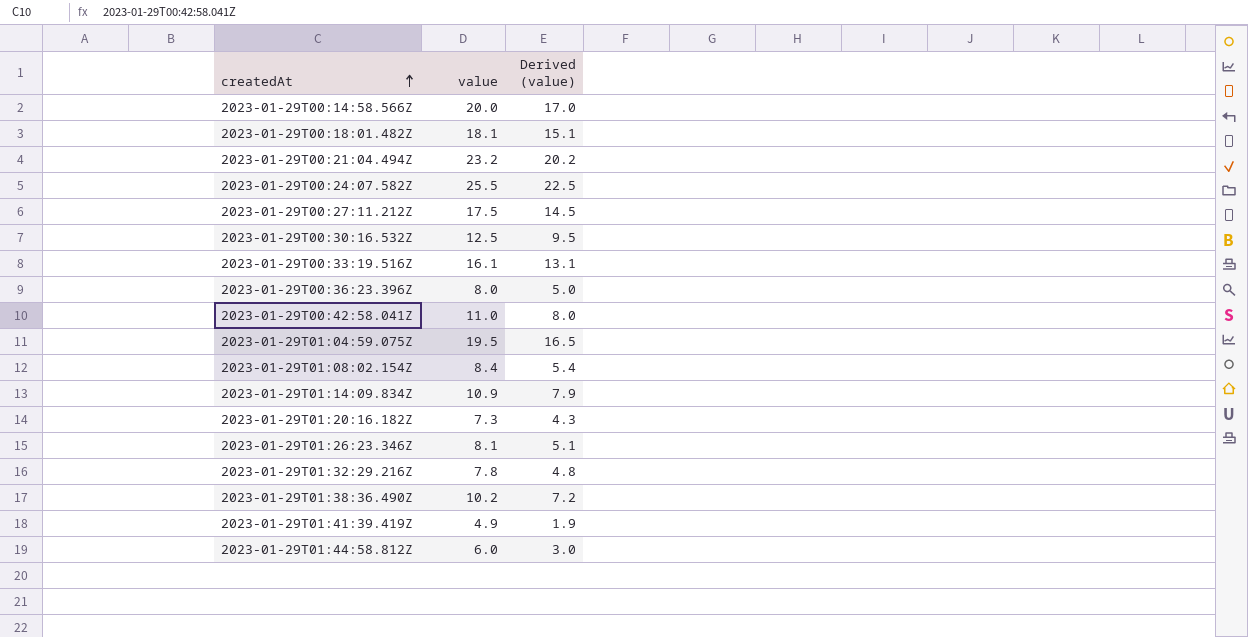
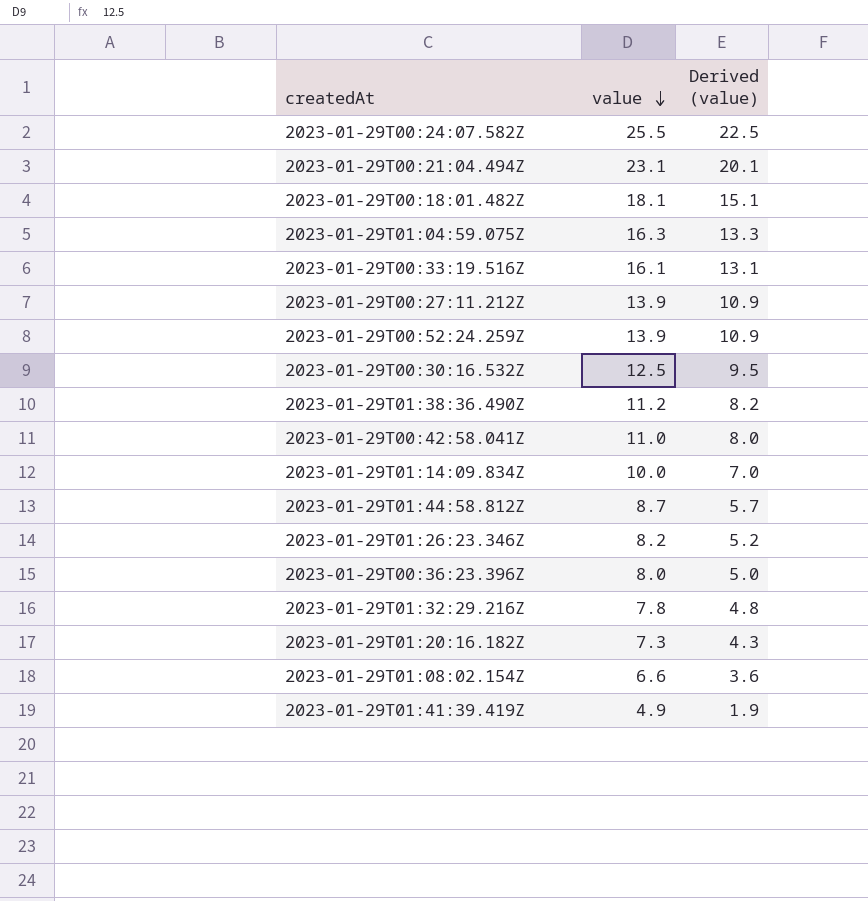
row order: createdAt ascending -> value descending
row 2023-01-29T00:14:58.566Z: 20.0 | 17.0 -> none
2023-01-29T00:21:04.494Z | value: 23.2 -> 23.1
2023-01-29T00:21:04.494Z | Derived (value): 20.2 -> 20.1
2023-01-29T01:04:59.075Z | value: 19.5 -> 16.3
2023-01-29T01:04:59.075Z | Derived (value): 16.5 -> 13.3
2023-01-29T00:27:11.212Z | value: 17.5 -> 13.9
2023-01-29T00:27:11.212Z | Derived (value): 14.5 -> 10.9
row 2023-01-29T00:52:24.259Z: none -> 13.9 | 10.9
2023-01-29T01:38:36.490Z | value: 10.2 -> 11.2
2023-01-29T01:38:36.490Z | Derived (value): 7.2 -> 8.2
2023-01-29T01:14:09.834Z | value: 10.9 -> 10.0
2023-01-29T01:14:09.834Z | Derived (value): 7.9 -> 7.0
2023-01-29T01:44:58.812Z | value: 6.0 -> 8.7
2023-01-29T01:44:58.812Z | Derived (value): 3.0 -> 5.7
2023-01-29T01:26:23.346Z | value: 8.1 -> 8.2
2023-01-29T01:26:23.346Z | Derived (value): 5.1 -> 5.2
2023-01-29T01:08:02.154Z | value: 8.4 -> 6.6
2023-01-29T01:08:02.154Z | Derived (value): 5.4 -> 3.6

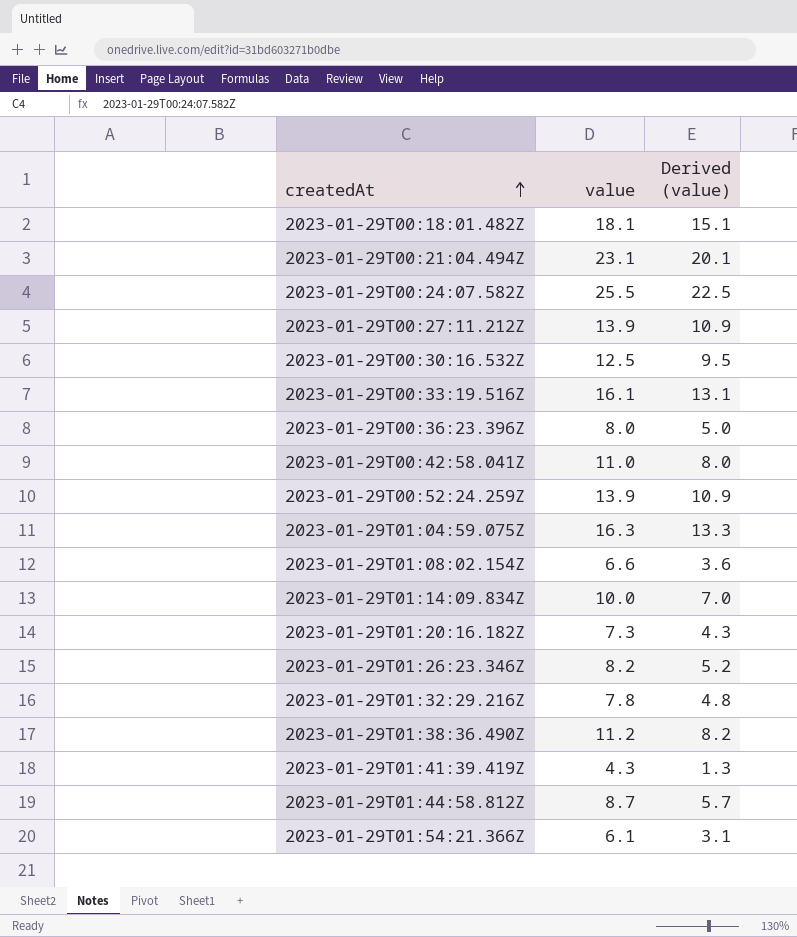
row order: value descending -> createdAt ascending
2023-01-29T01:41:39.419Z | value: 4.9 -> 4.3
2023-01-29T01:41:39.419Z | Derived (value): 1.9 -> 1.3
row 2023-01-29T01:54:21.366Z: none -> 6.1 | 3.1

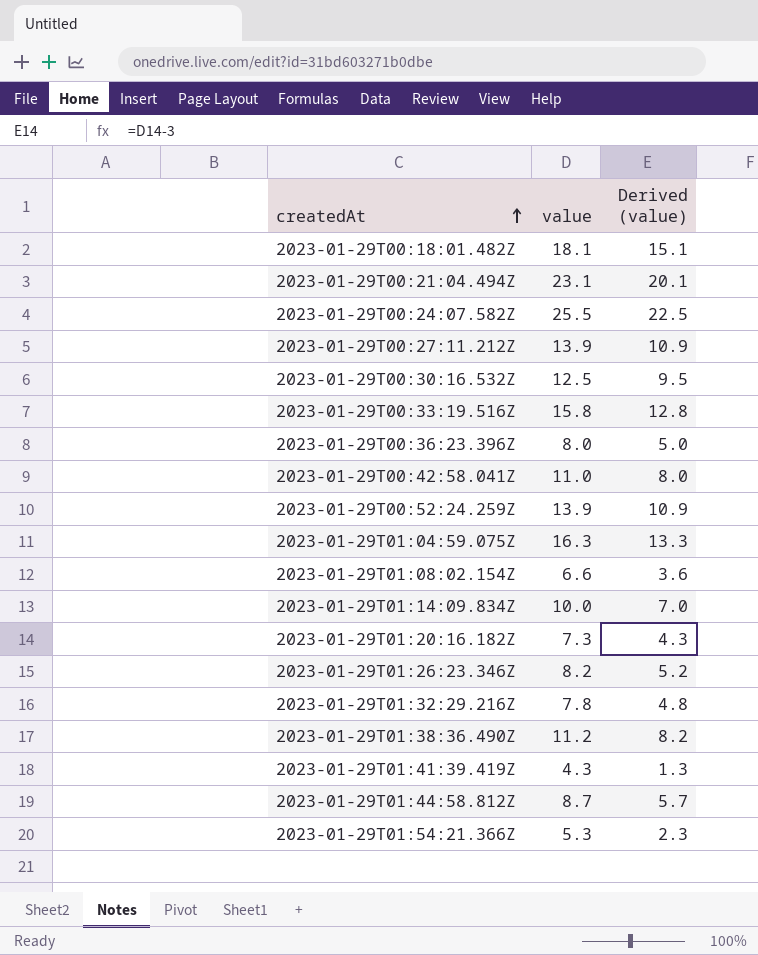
2023-01-29T00:33:19.516Z | value: 16.1 -> 15.8
2023-01-29T00:33:19.516Z | Derived (value): 13.1 -> 12.8
2023-01-29T01:54:21.366Z | value: 6.1 -> 5.3
2023-01-29T01:54:21.366Z | Derived (value): 3.1 -> 2.3

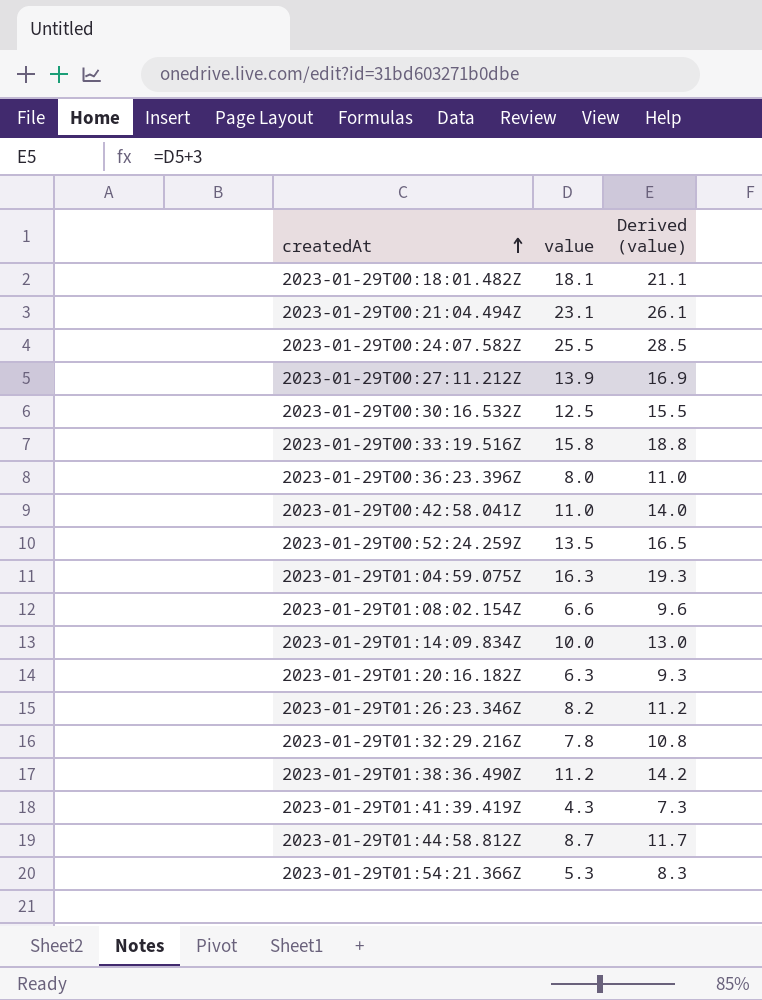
column Derived (value) | formula: [value] - 3 -> [value] + 3
2023-01-29T00:52:24.259Z | value: 13.9 -> 13.5
2023-01-29T01:20:16.182Z | value: 7.3 -> 6.3

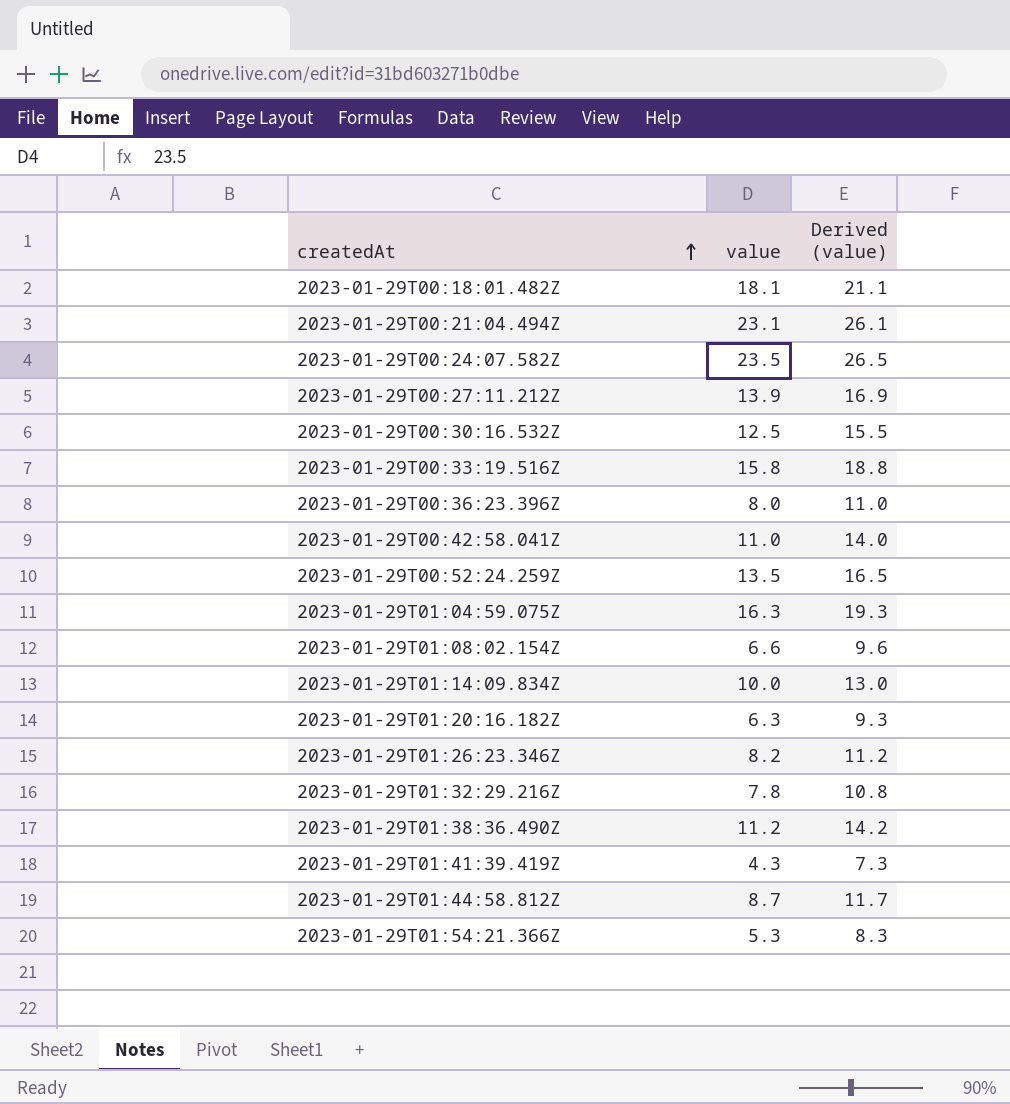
2023-01-29T00:24:07.582Z | value: 25.5 -> 23.5
2023-01-29T00:24:07.582Z | Derived (value): 28.5 -> 26.5

